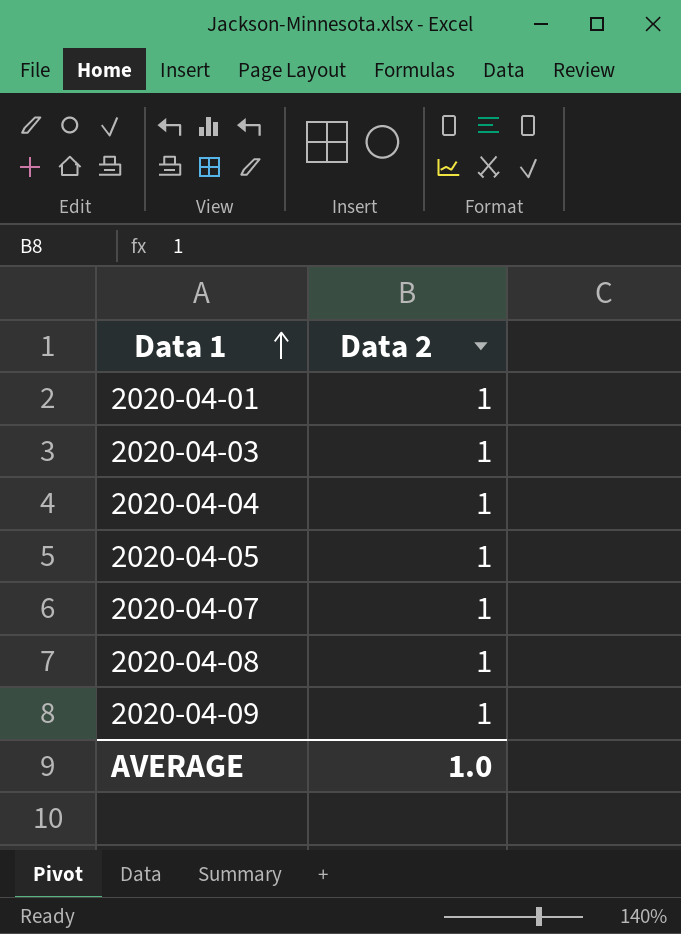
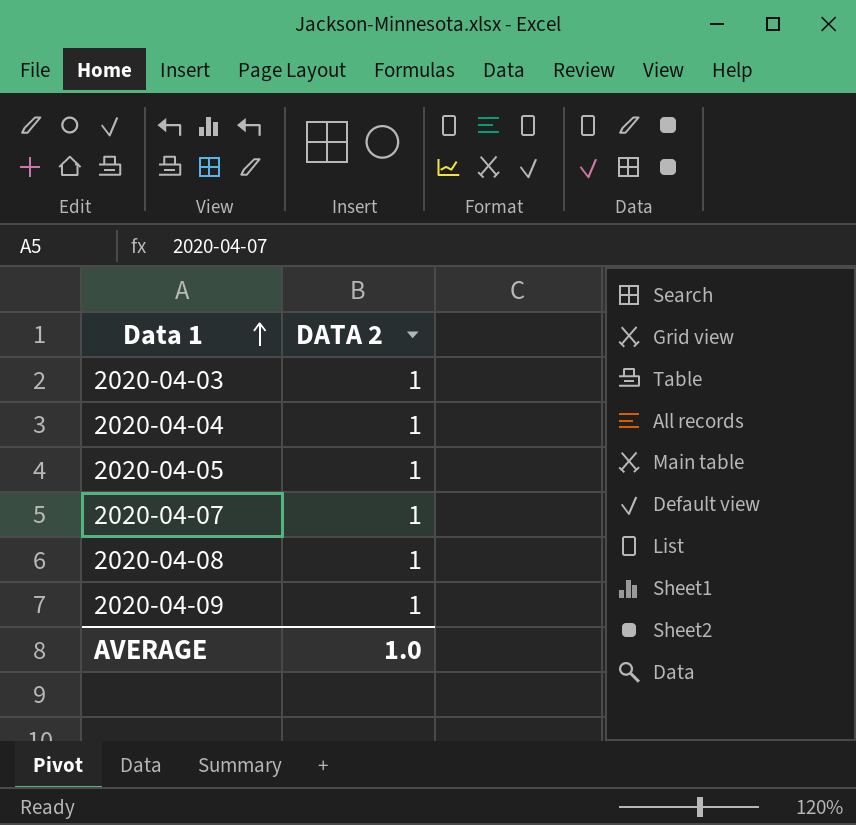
column name: Data 2 -> DATA 2
row 2020-04-01: 1 -> none

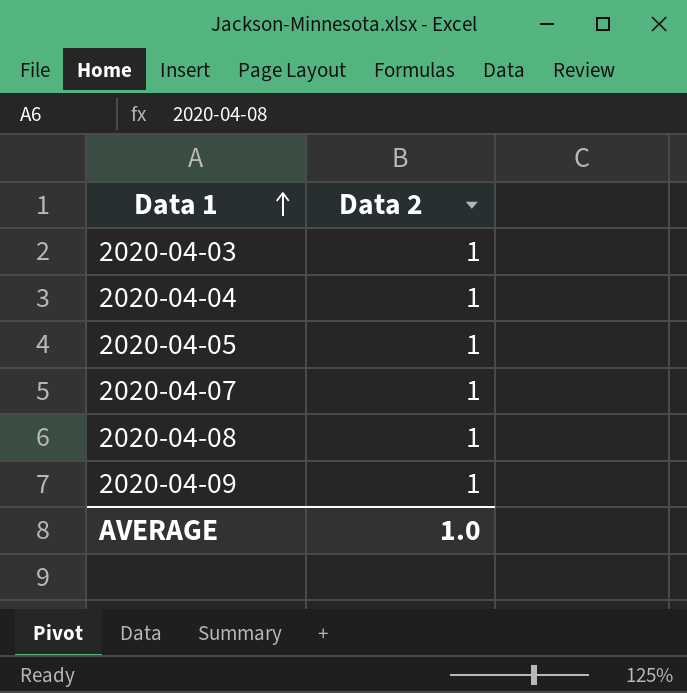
column name: DATA 2 -> Data 2

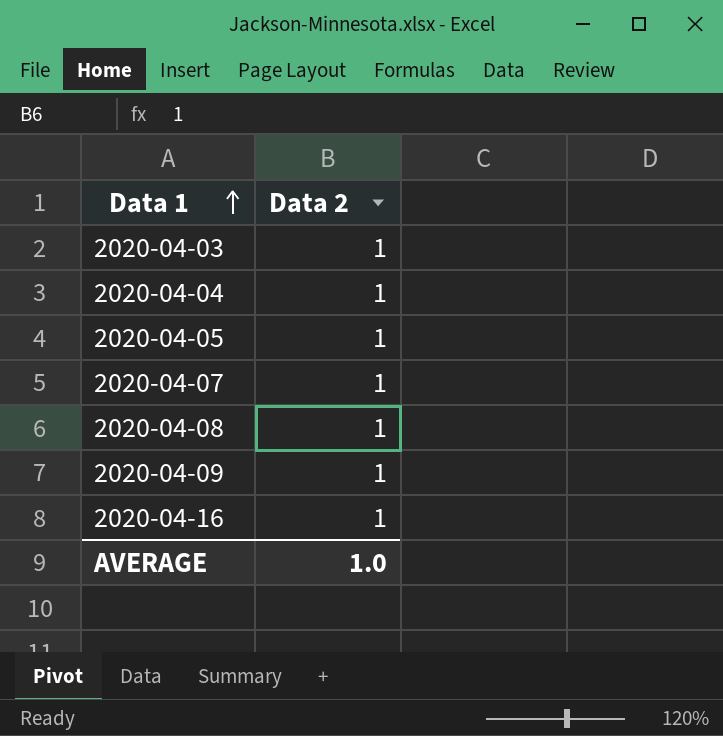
row 2020-04-16: none -> 1

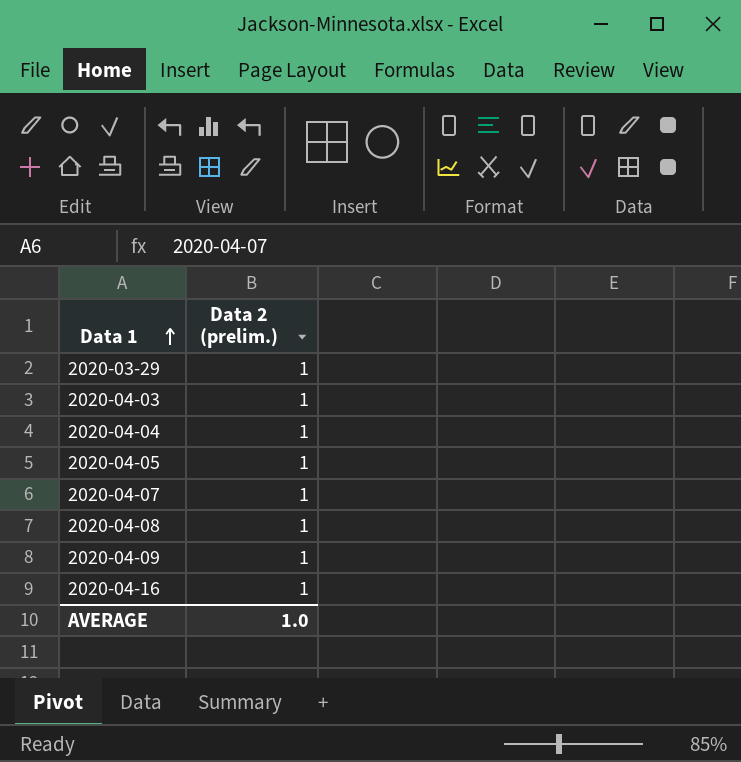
column name: Data 2 -> Data 2 (prelim.)
row 2020-03-29: none -> 1

